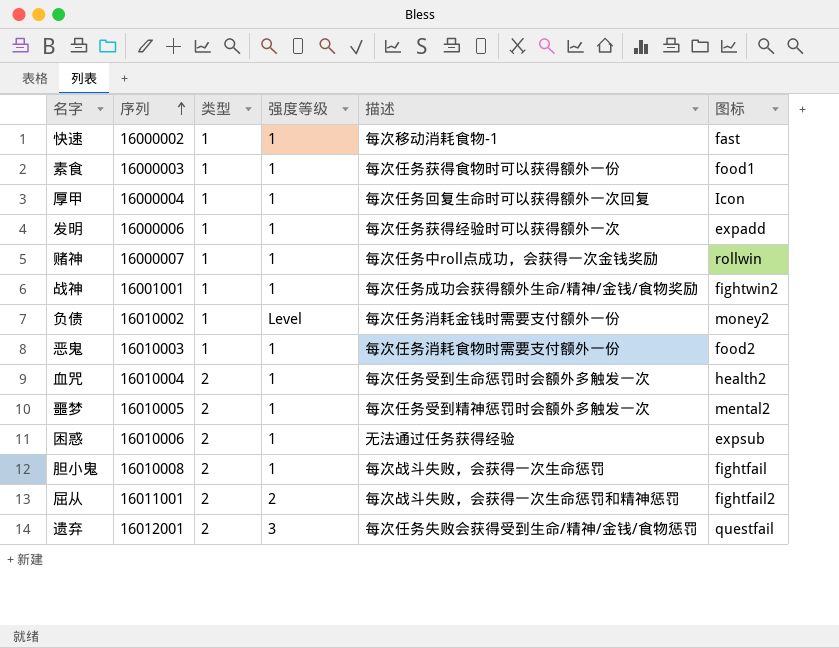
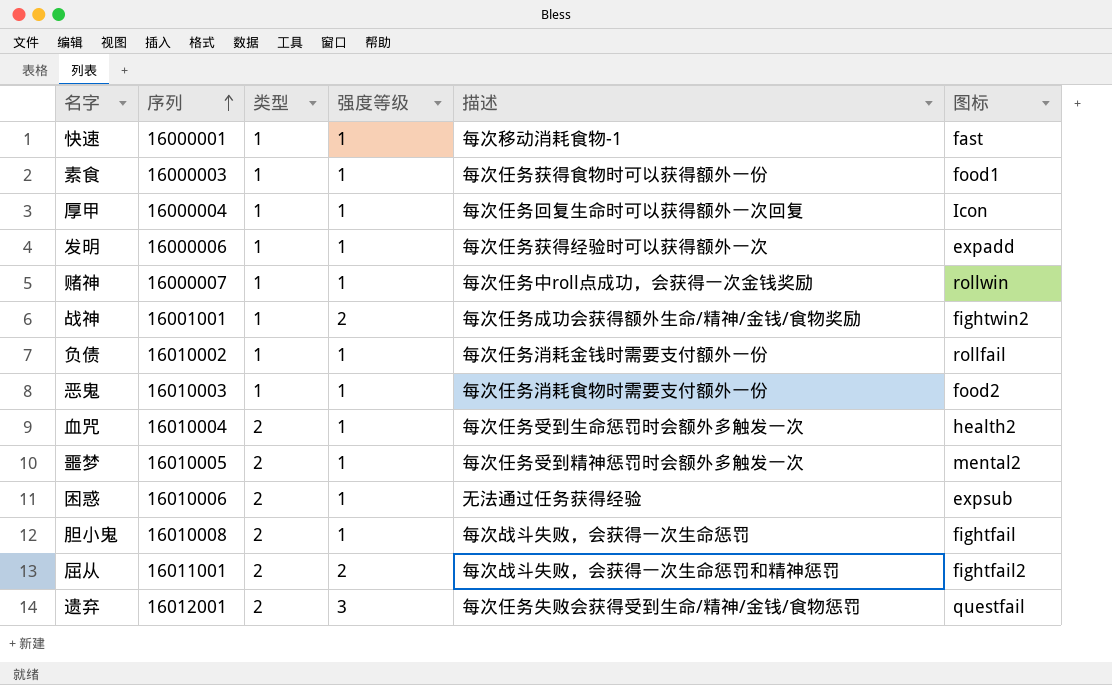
快速 | 序列: 16000002 -> 16000001
战神 | 强度等级: 1 -> 2
负债 | 强度等级: Level -> 1
负债 | 图标: money2 -> rollfail

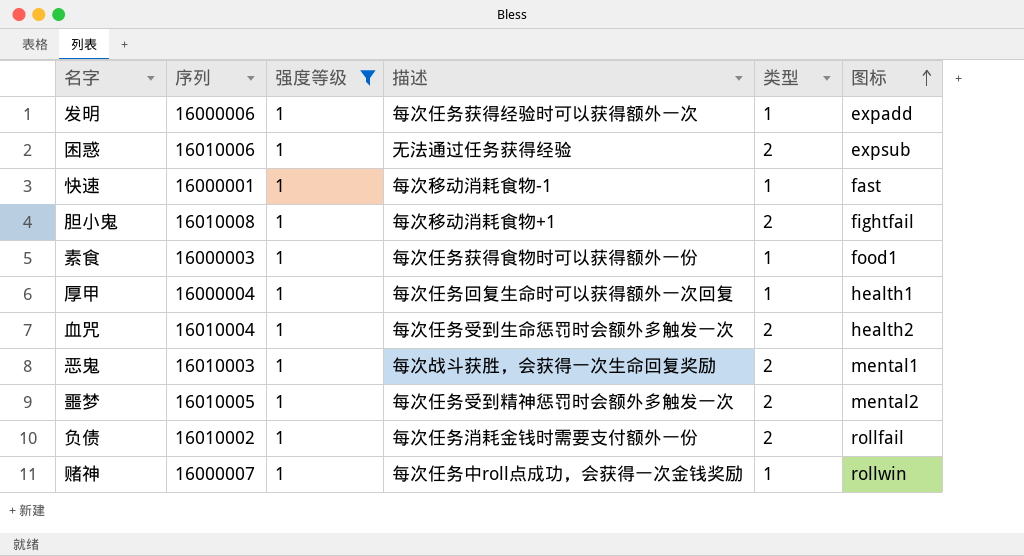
filter: none -> 强度等级 = 1
row order: 序列 ascending -> 图标 ascending
column 类型 | position: 3 -> 5
胆小鬼 | 描述: 每次战斗失败，会获得一次生命惩罚 -> 每次移动消耗食物+1
厚甲 | 图标: Icon -> health1
恶鬼 | 描述: 每次任务消耗食物时需要支付额外一份 -> 每次战斗获胜，会获得一次生命回复奖励
恶鬼 | 类型: 1 -> 2
恶鬼 | 图标: food2 -> mental1
负债 | 类型: 1 -> 2

